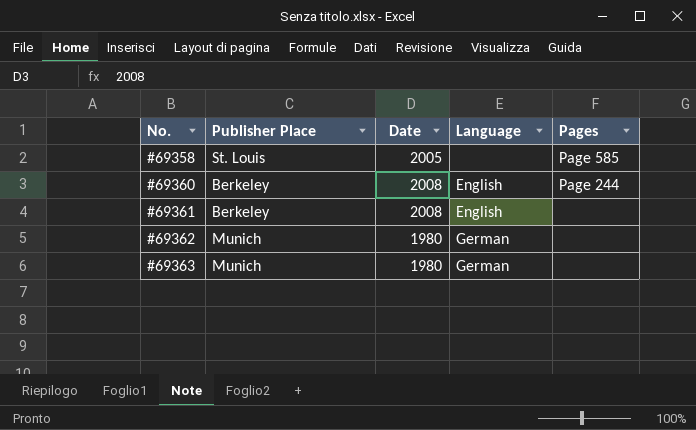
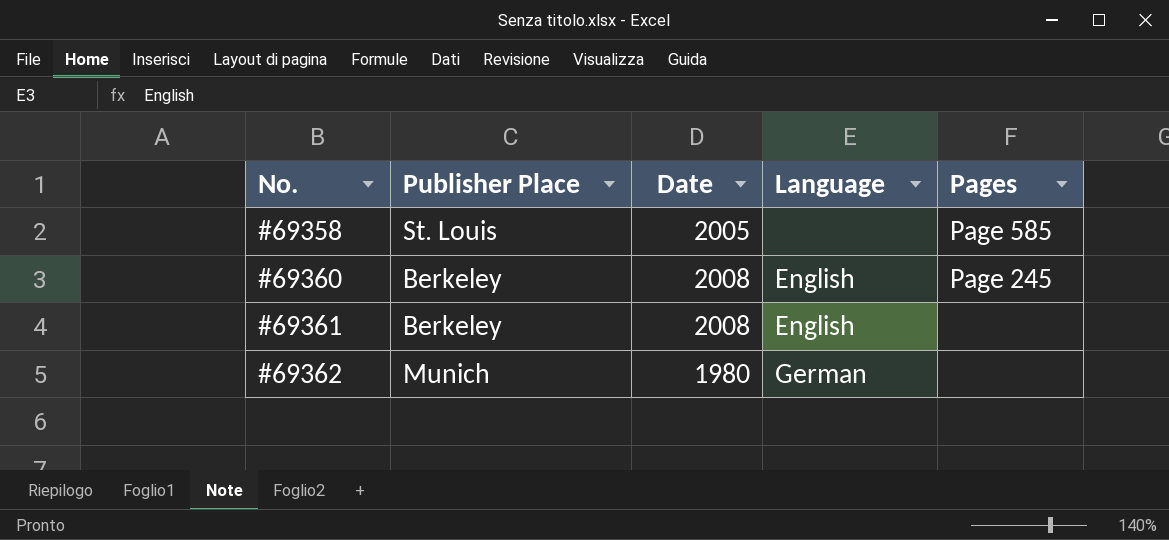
row #69363: Munich | 1980 | German | none -> none
#69360 | Pages: Page 244 -> Page 245

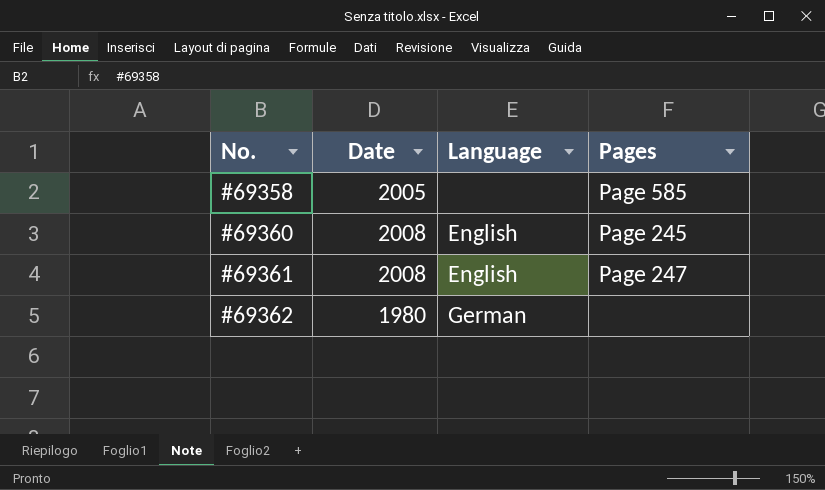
column Publisher Place | position: 2 -> none
#69361 | Pages: none -> Page 247

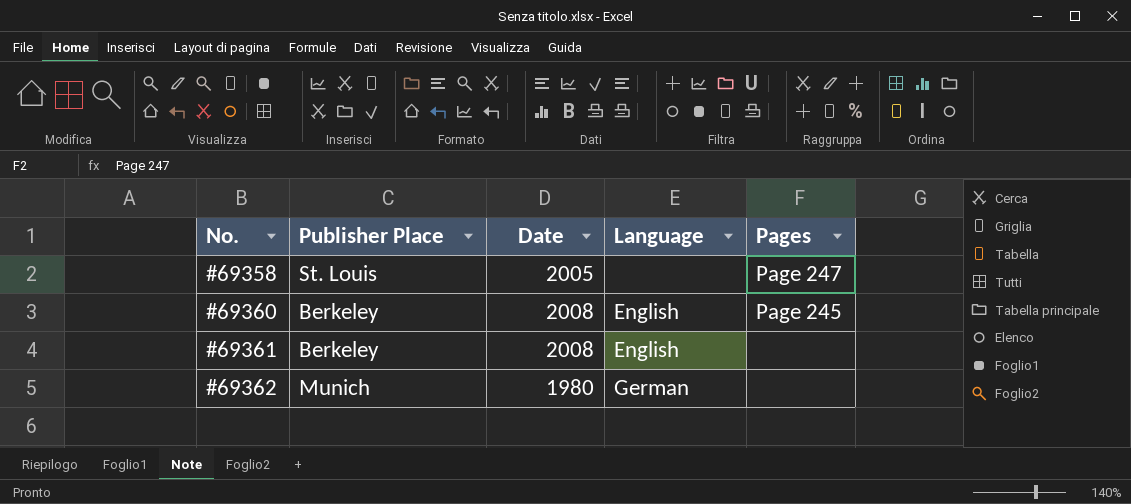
column Publisher Place | position: none -> 2
#69358 | Pages: Page 585 -> Page 247
#69361 | Pages: Page 247 -> none

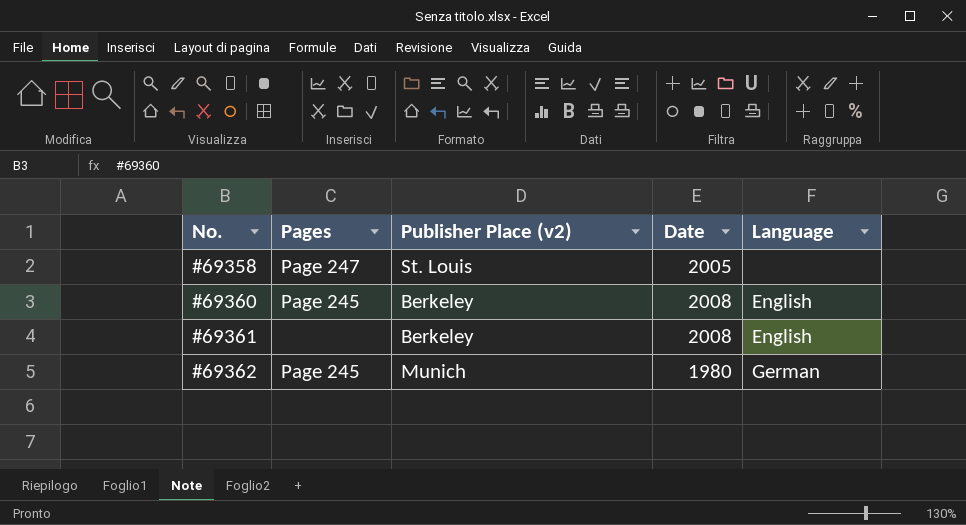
column Pages | position: 5 -> 2
column name: Publisher Place -> Publisher Place (v2)
#69362 | Pages: none -> Page 245

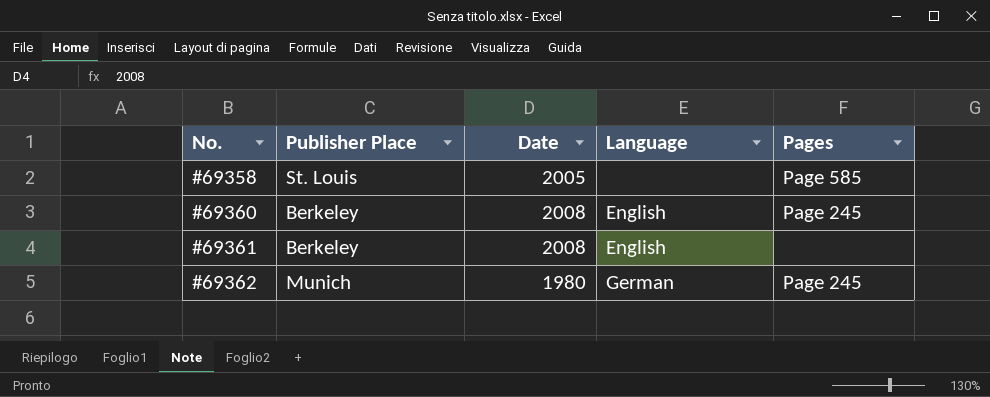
column name: Publisher Place (v2) -> Publisher Place
column Pages | position: 2 -> 5
#69358 | Pages: Page 247 -> Page 585

